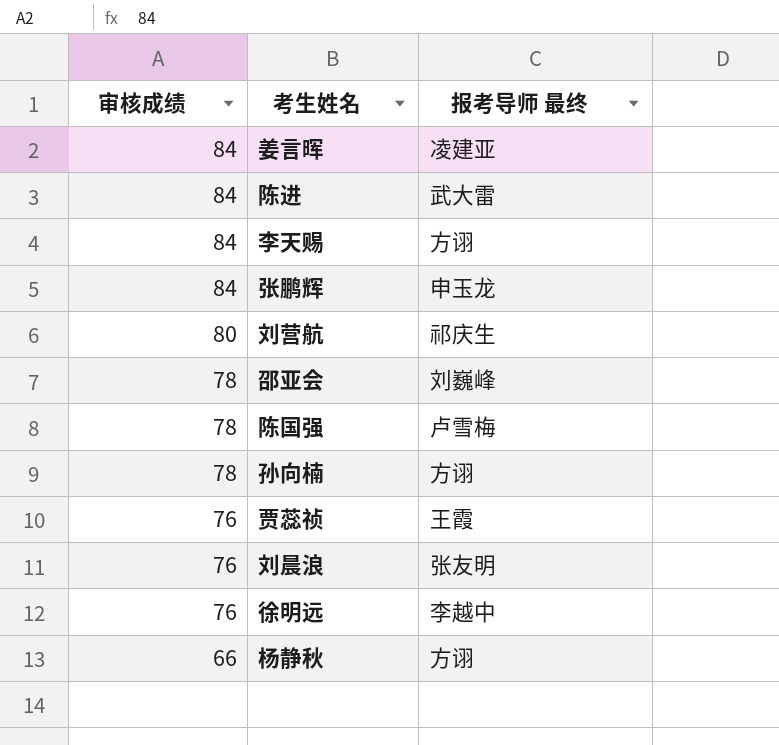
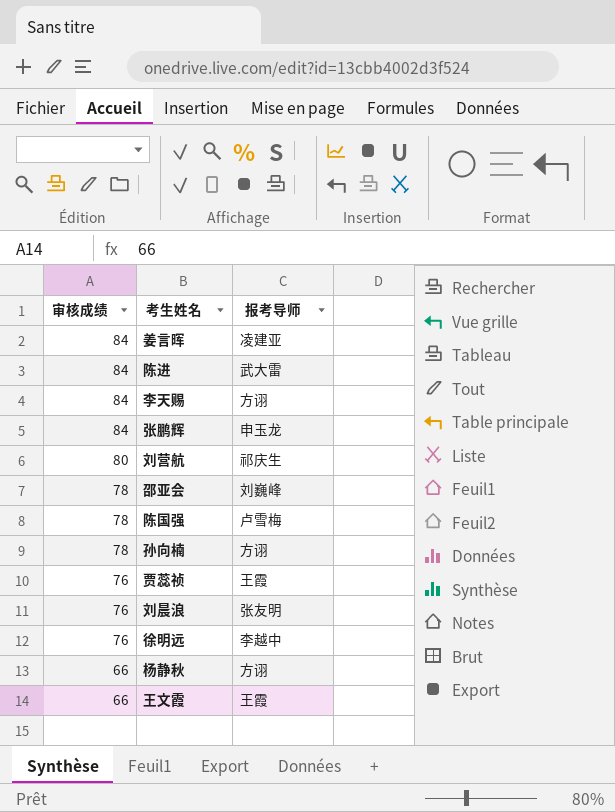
column name: 报考导师 最终 -> 报考导师
row 王文霞: none -> 66 | 王霞

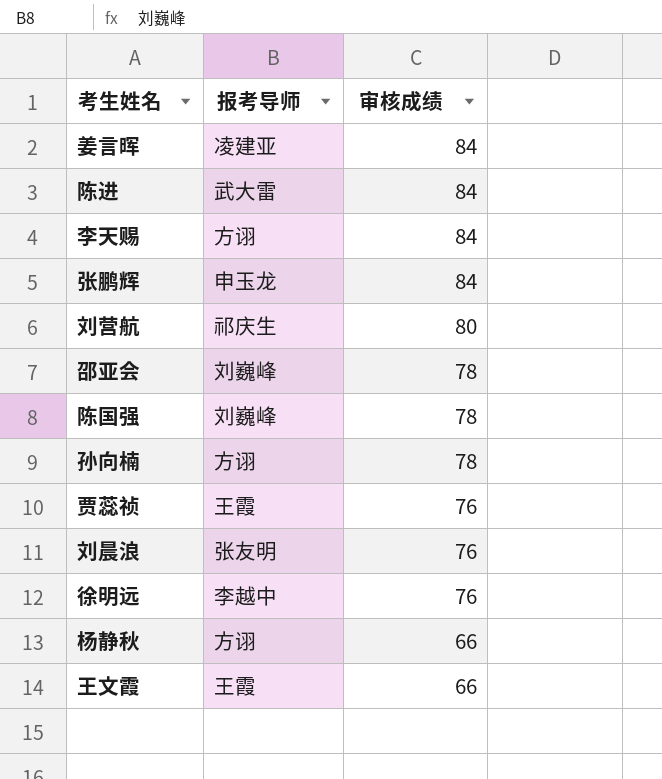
column 审核成绩 | position: 1 -> 3
陈国强 | 报考导师: 卢雪梅 -> 刘巍峰

